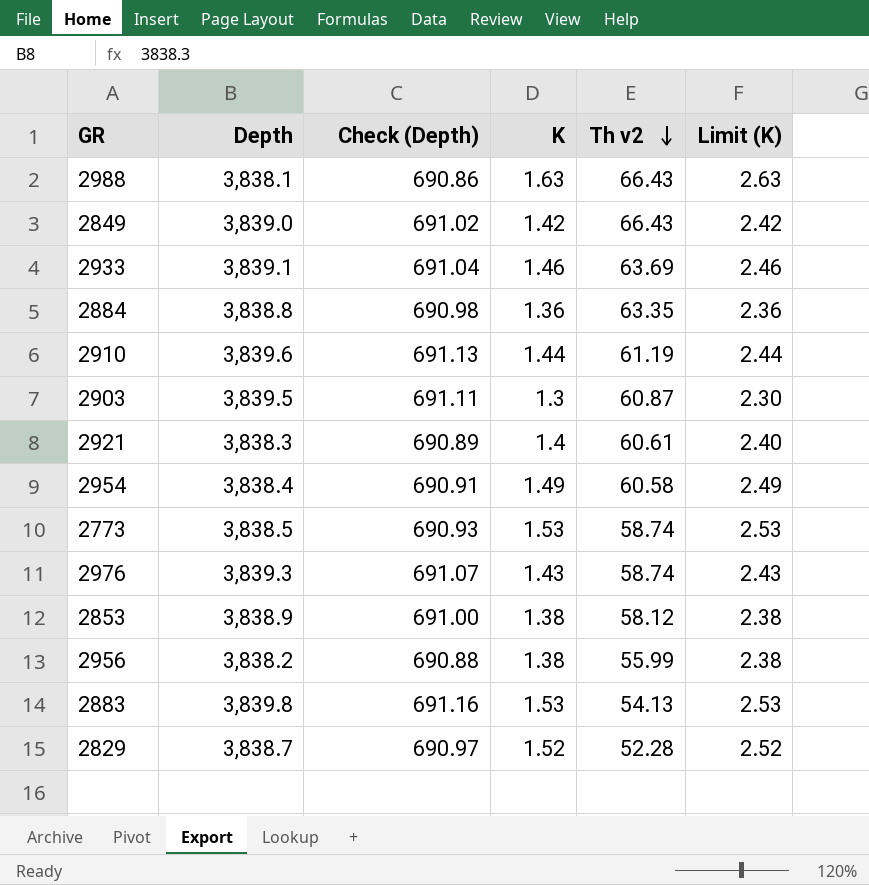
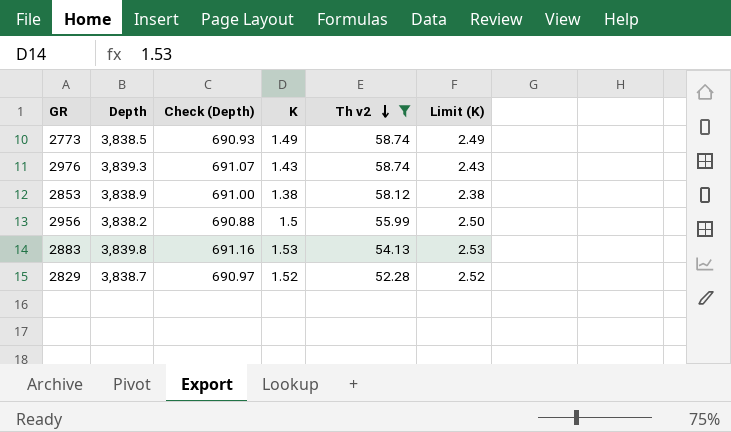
filter: none -> Th v2 <= 58.74
2773 | K: 1.53 -> 1.49
2773 | Limit (K): 2.53 -> 2.49
2956 | K: 1.38 -> 1.5
2956 | Limit (K): 2.38 -> 2.50

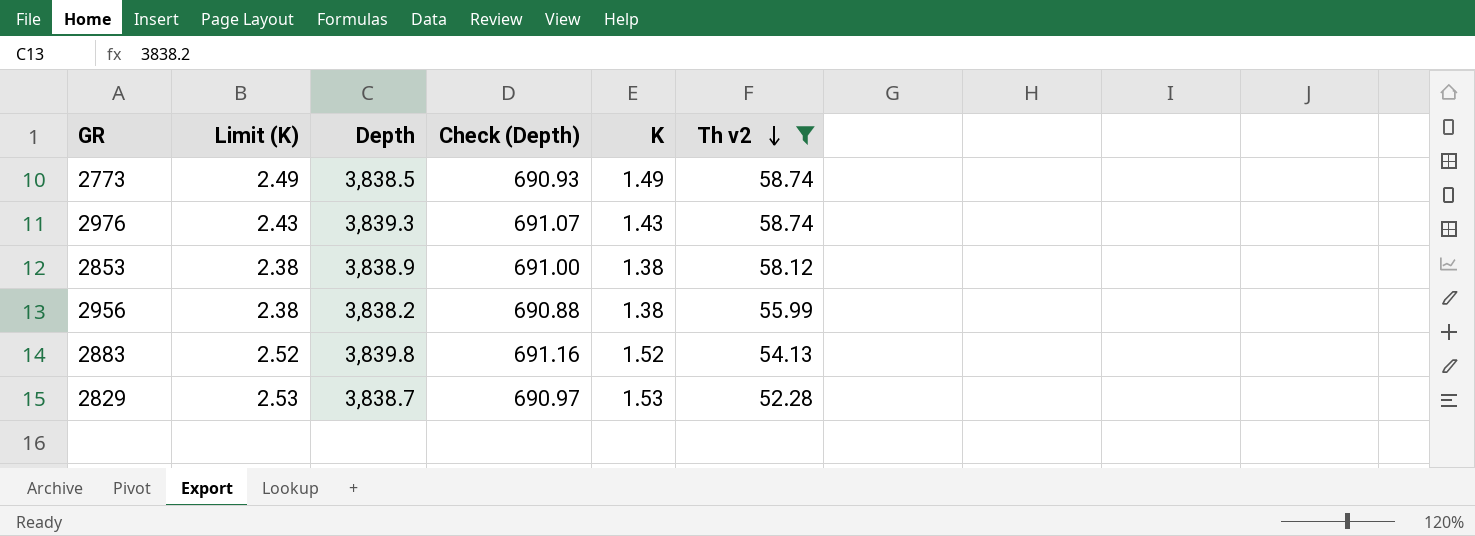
column Limit (K) | position: 6 -> 2
2956 | Limit (K): 2.50 -> 2.38
2956 | K: 1.5 -> 1.38
2883 | Limit (K): 2.53 -> 2.52
2883 | K: 1.53 -> 1.52
2829 | Limit (K): 2.52 -> 2.53
2829 | K: 1.52 -> 1.53

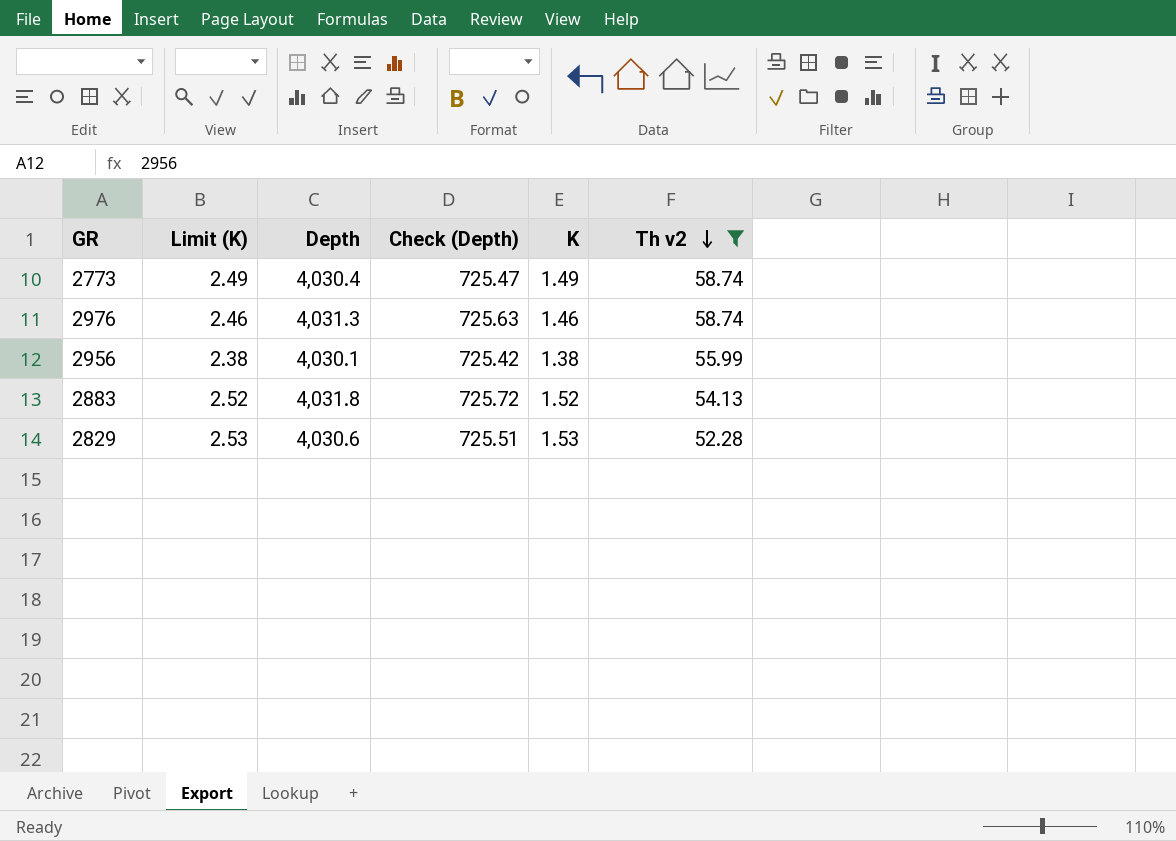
row 2853: 2.38 | 3,838.9 | 691.00 | 1.38 | 58.12 -> none
2773 | Depth: 3,838.5 -> 4,030.4
2773 | Check (Depth): 690.93 -> 725.47
2976 | Limit (K): 2.43 -> 2.46
2976 | Depth: 3,839.3 -> 4,031.3
2976 | Check (Depth): 691.07 -> 725.63
2976 | K: 1.43 -> 1.46
2956 | Depth: 3,838.2 -> 4,030.1
2956 | Check (Depth): 690.88 -> 725.42
2883 | Depth: 3,839.8 -> 4,031.8
2883 | Check (Depth): 691.16 -> 725.72
2829 | Depth: 3,838.7 -> 4,030.6
2829 | Check (Depth): 690.97 -> 725.51

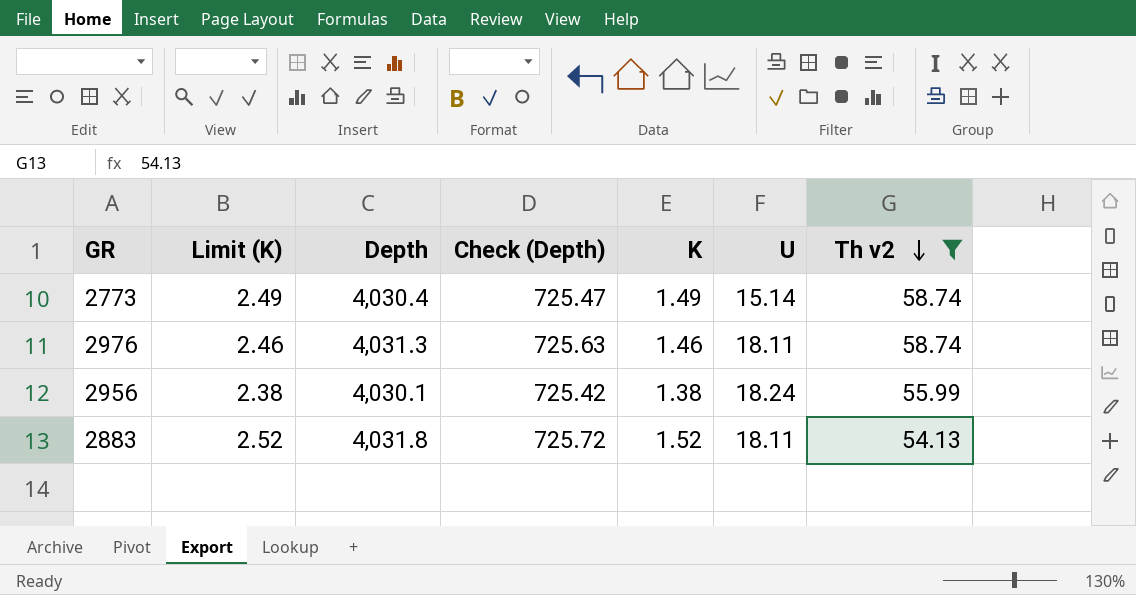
column U | position: none -> 6
row 2829: 2.53 | 4,030.6 | 725.51 | 1.53 | 52.28 -> none

